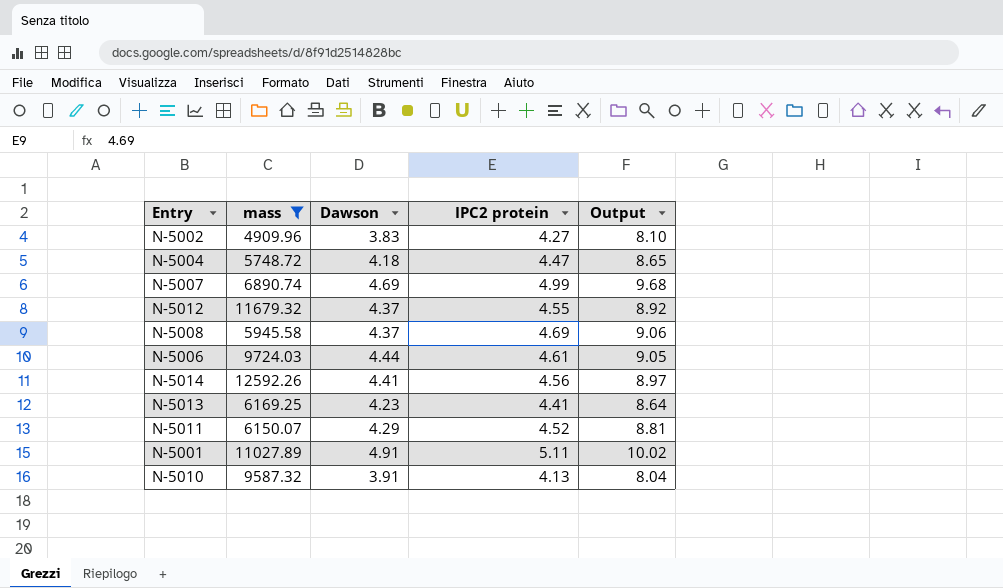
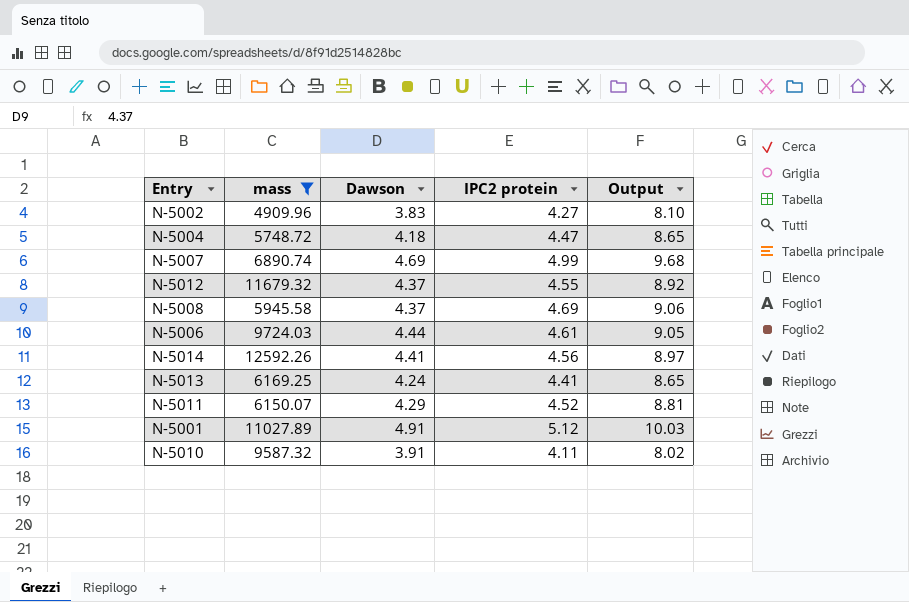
N-5013 | Dawson: 4.23 -> 4.24
N-5013 | Output: 8.64 -> 8.65
N-5001 | IPC2 protein: 5.11 -> 5.12
N-5001 | Output: 10.02 -> 10.03
N-5010 | IPC2 protein: 4.13 -> 4.11
N-5010 | Output: 8.04 -> 8.02

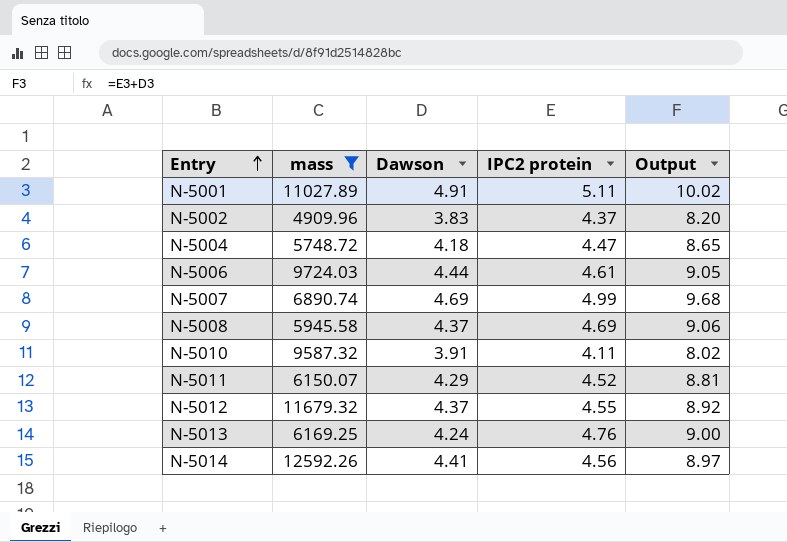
row order: none -> Entry ascending
N-5001 | IPC2 protein: 5.12 -> 5.11
N-5001 | Output: 10.03 -> 10.02
N-5002 | IPC2 protein: 4.27 -> 4.37
N-5002 | Output: 8.10 -> 8.20
N-5013 | IPC2 protein: 4.41 -> 4.76
N-5013 | Output: 8.65 -> 9.00

